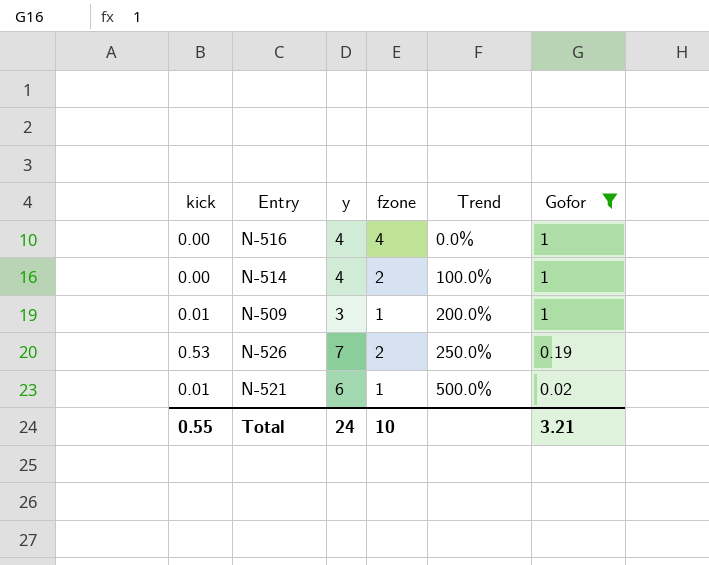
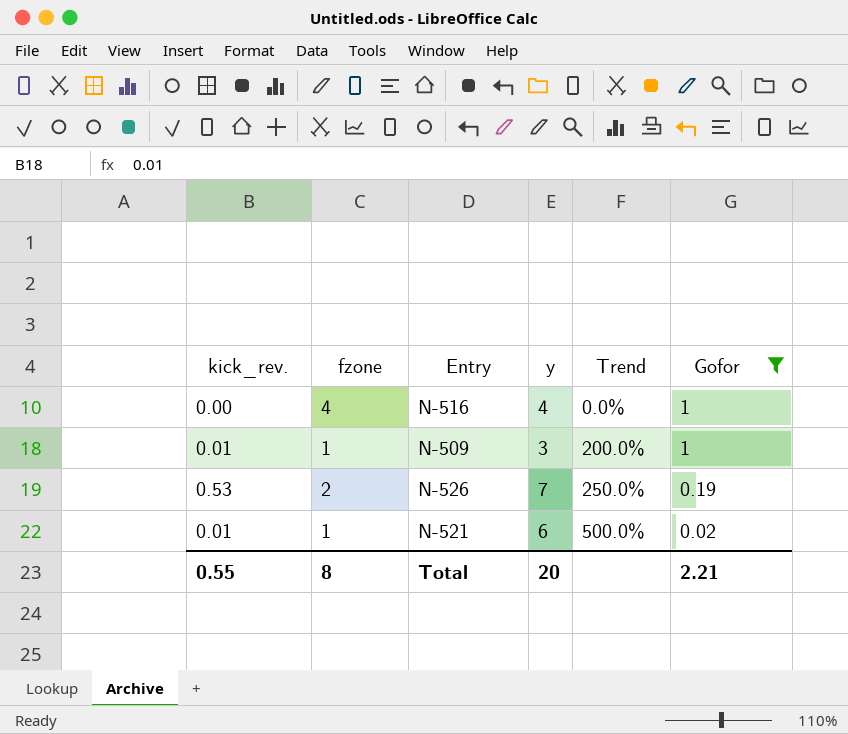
column name: kick -> kick_rev.
column fzone | position: 4 -> 2
row N-514: 0.00 | 4 | 2 | 100.0% | 1 -> none
Total | fzone: 10 -> 8
Total | y: 24 -> 20
Total | Gofor: 3.21 -> 2.21

